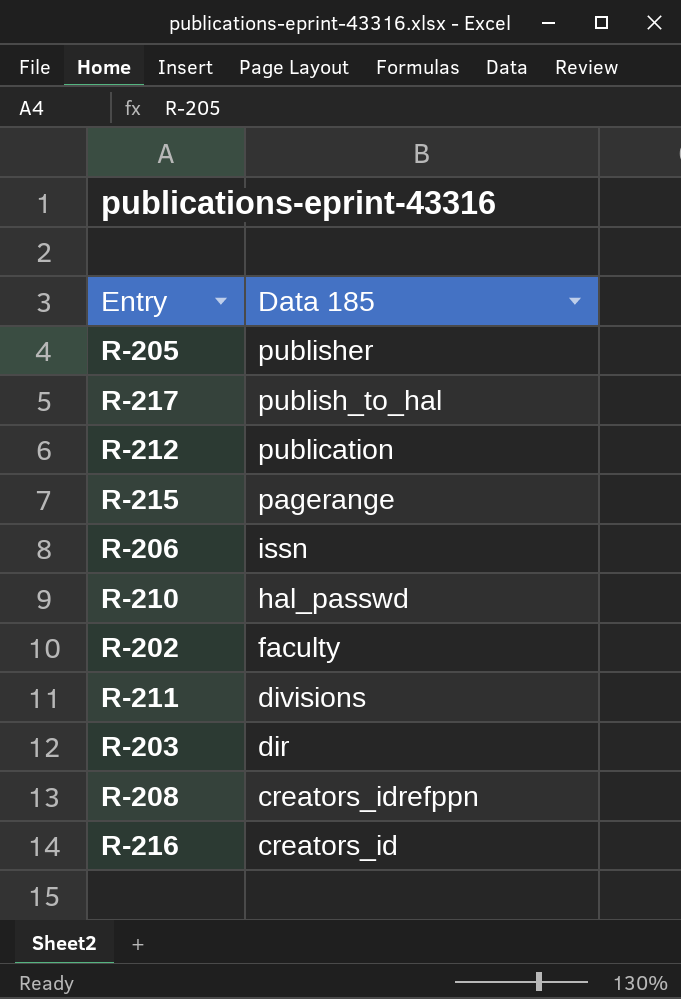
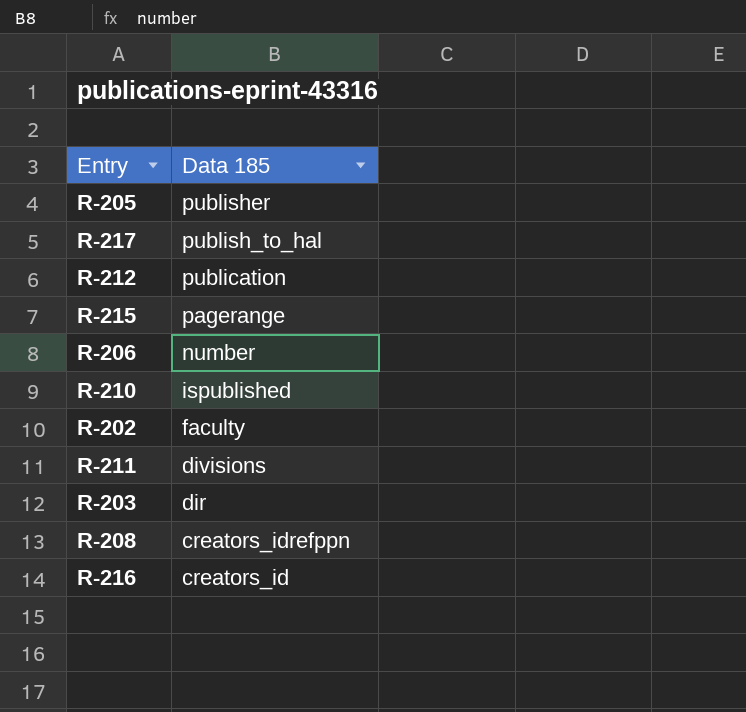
R-206 | Data 185: issn -> number
R-210 | Data 185: hal_passwd -> ispublished

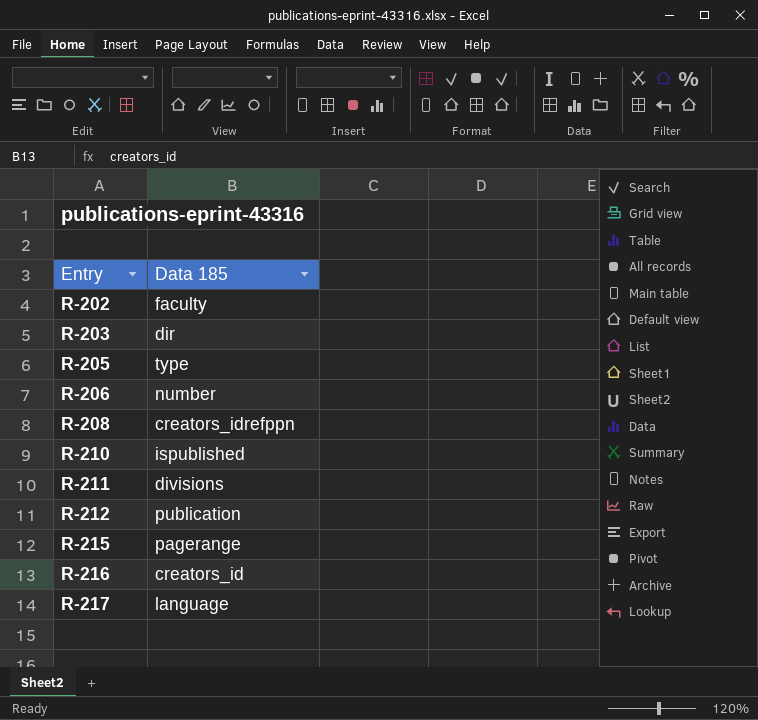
row order: Data 185 descending -> Entry ascending
R-205 | Data 185: publisher -> type
R-217 | Data 185: publish_to_hal -> language

